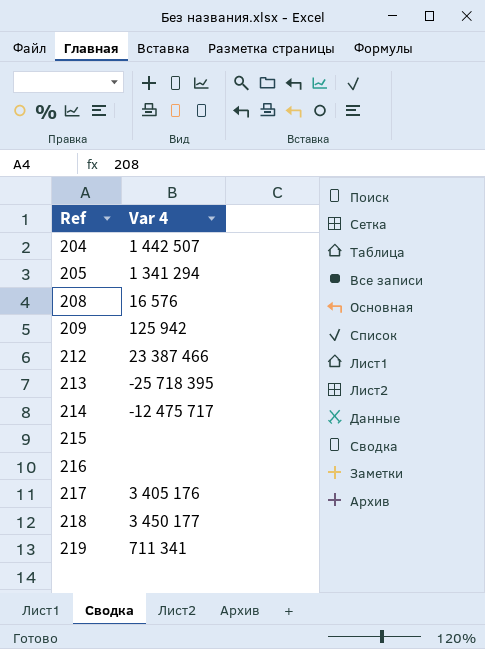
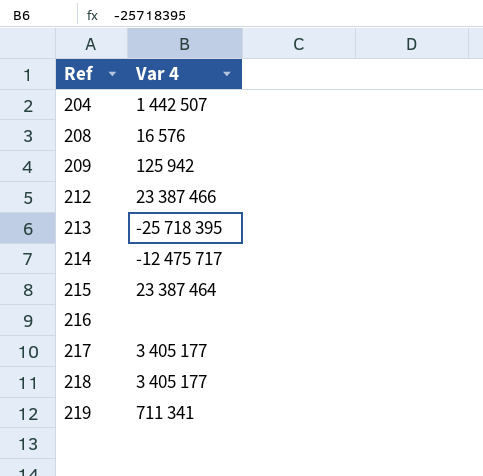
row 205: 1 341 294 -> none
215 | Var 4: none -> 23 387 464
217 | Var 4: 3 405 176 -> 3 405 177
218 | Var 4: 3 450 177 -> 3 405 177

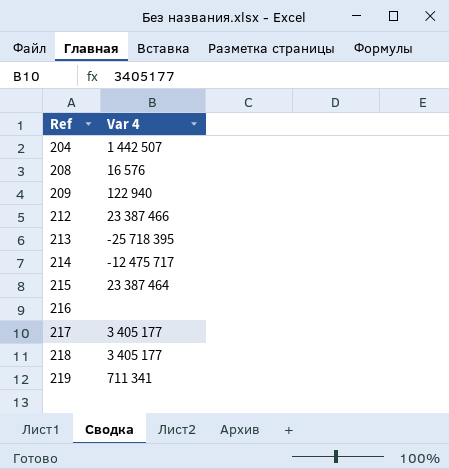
209 | Var 4: 125 942 -> 122 940

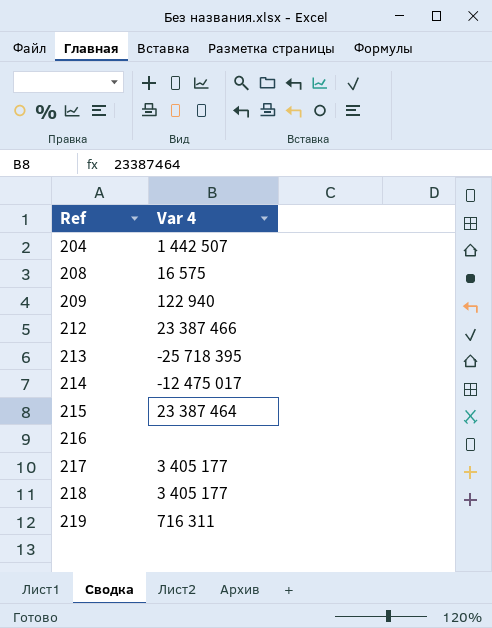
208 | Var 4: 16 576 -> 16 575
214 | Var 4: -12 475 717 -> -12 475 017
219 | Var 4: 711 341 -> 716 311

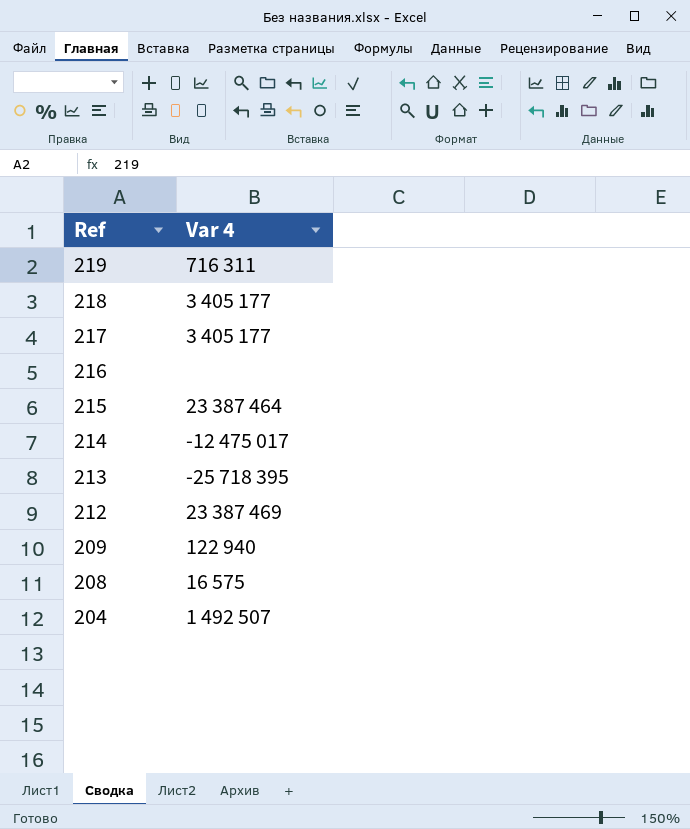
row order: Ref ascending -> Ref descending
212 | Var 4: 23 387 466 -> 23 387 469
204 | Var 4: 1 442 507 -> 1 492 507

